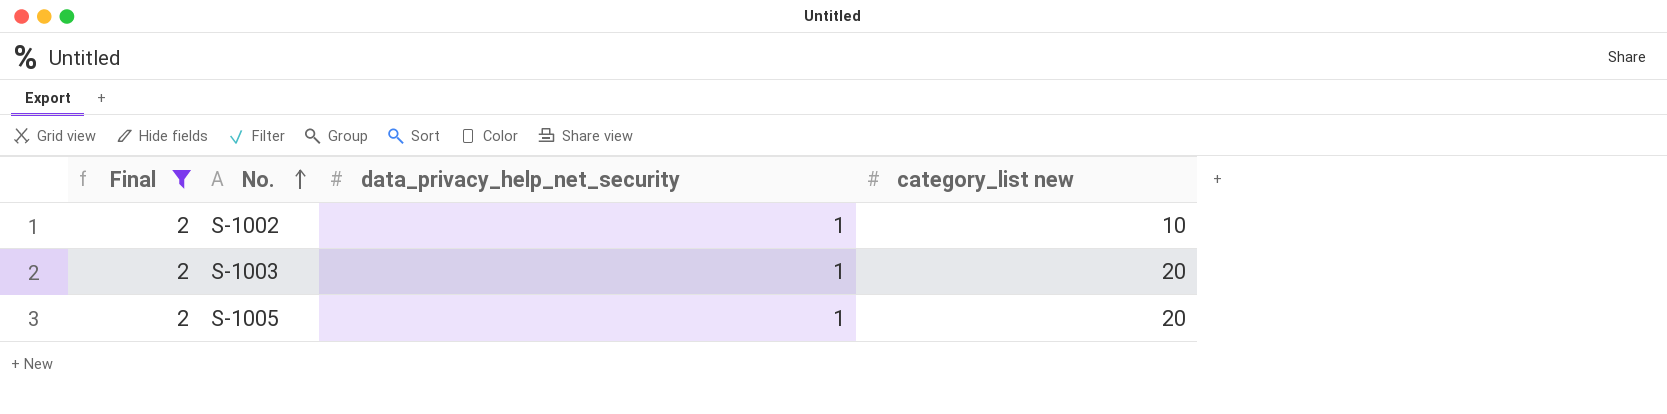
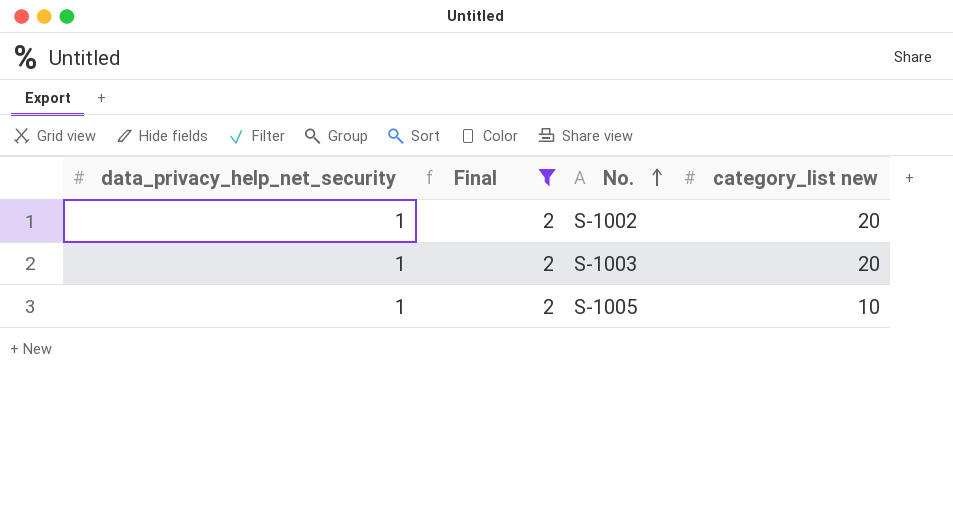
column data_privacy_help_net_security | position: 3 -> 1
S-1002 | category_list new: 10 -> 20
S-1005 | category_list new: 20 -> 10

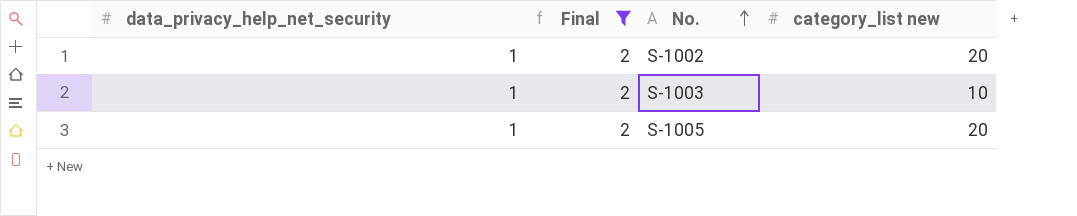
S-1003 | category_list new: 20 -> 10
S-1005 | category_list new: 10 -> 20

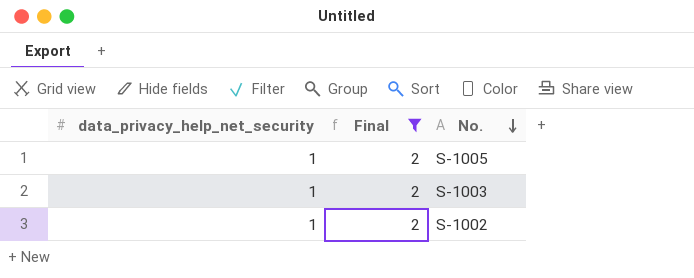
row order: No. ascending -> No. descending
column category_list new | position: 4 -> none

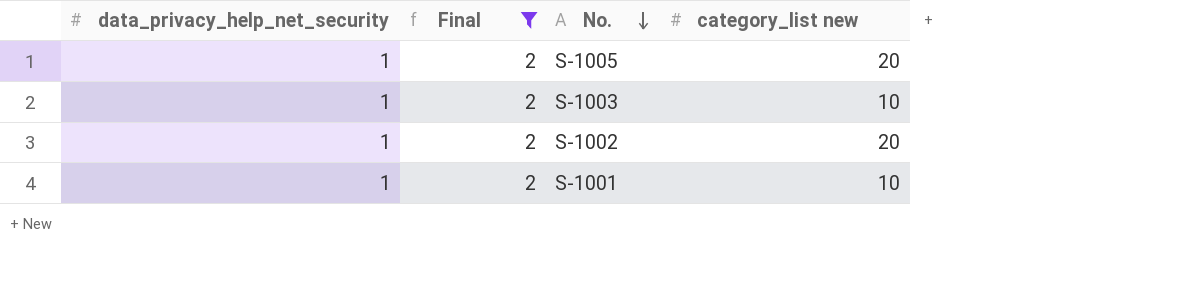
column category_list new | position: none -> 4
row S-1001: none -> 1 | 2 | 10

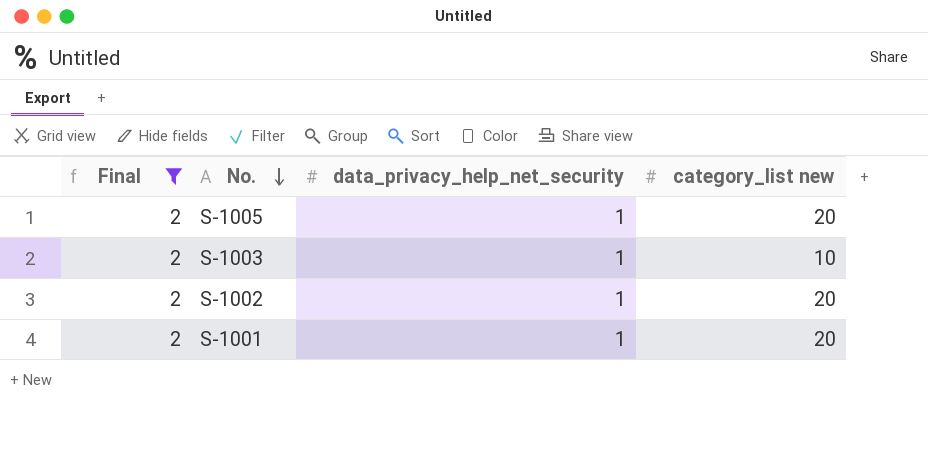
column data_privacy_help_net_security | position: 1 -> 3
S-1001 | category_list new: 10 -> 20

